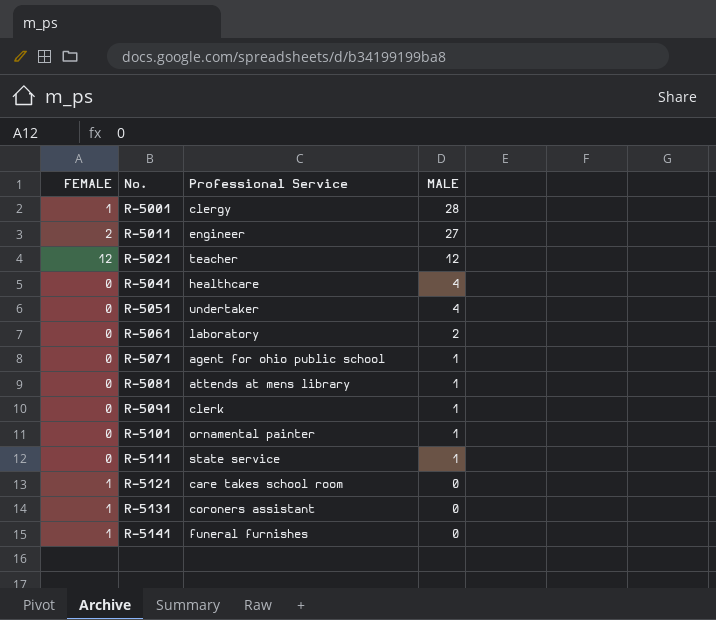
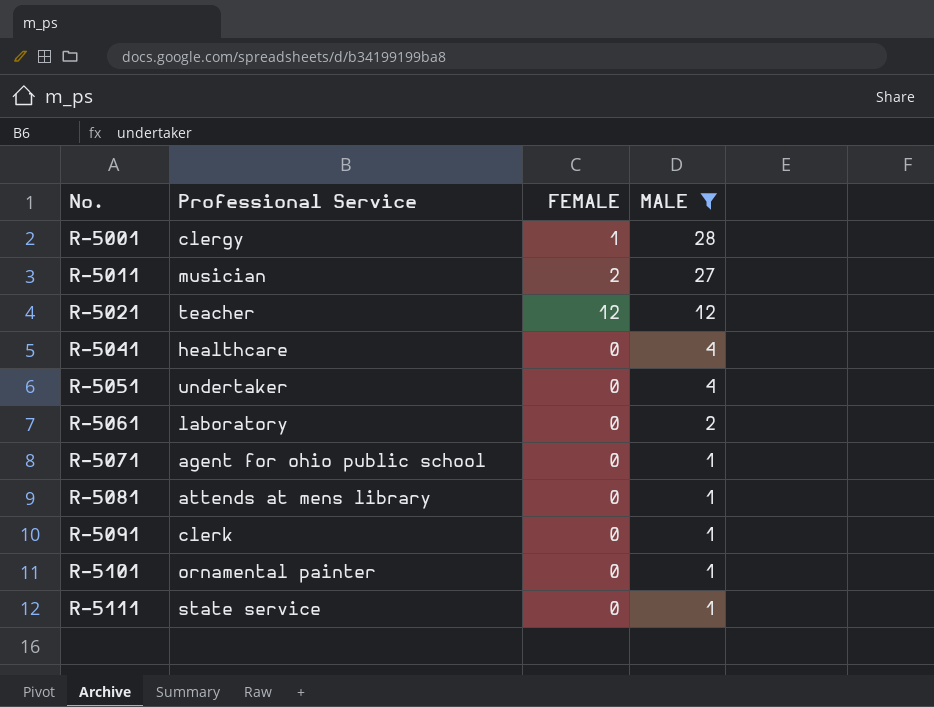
filter: none -> MALE != 0
column FEMALE | position: 1 -> 3
R-5011 | Professional Service: engineer -> musician

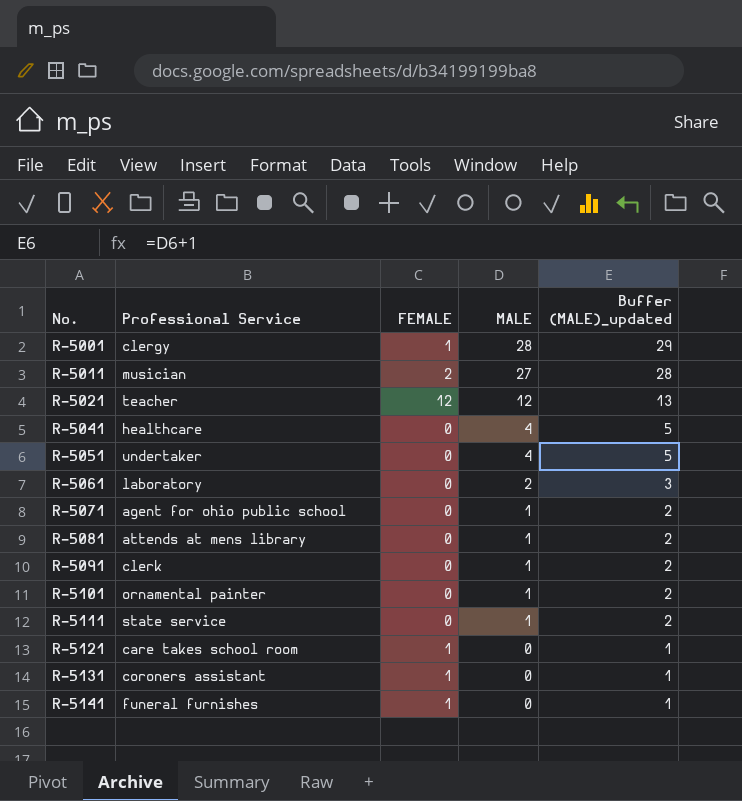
filter: MALE != 0 -> none
column Buffer (MALE)_updated | formula: none -> [MALE] + 1

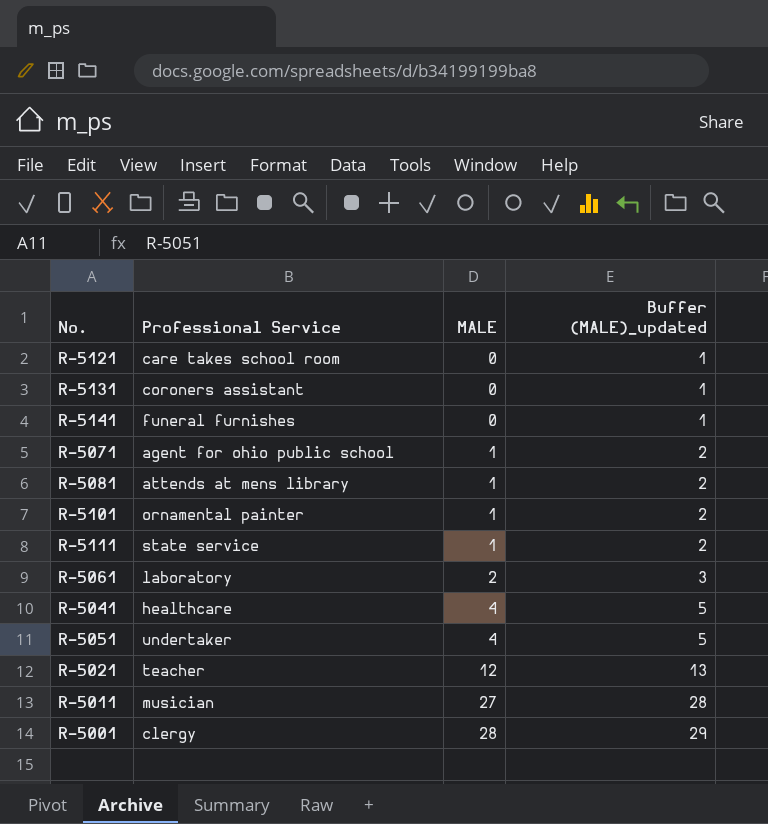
row order: No. ascending -> MALE ascending
column FEMALE | position: 3 -> none
row R-5091: clerk | 0 | 1 | 2 -> none

